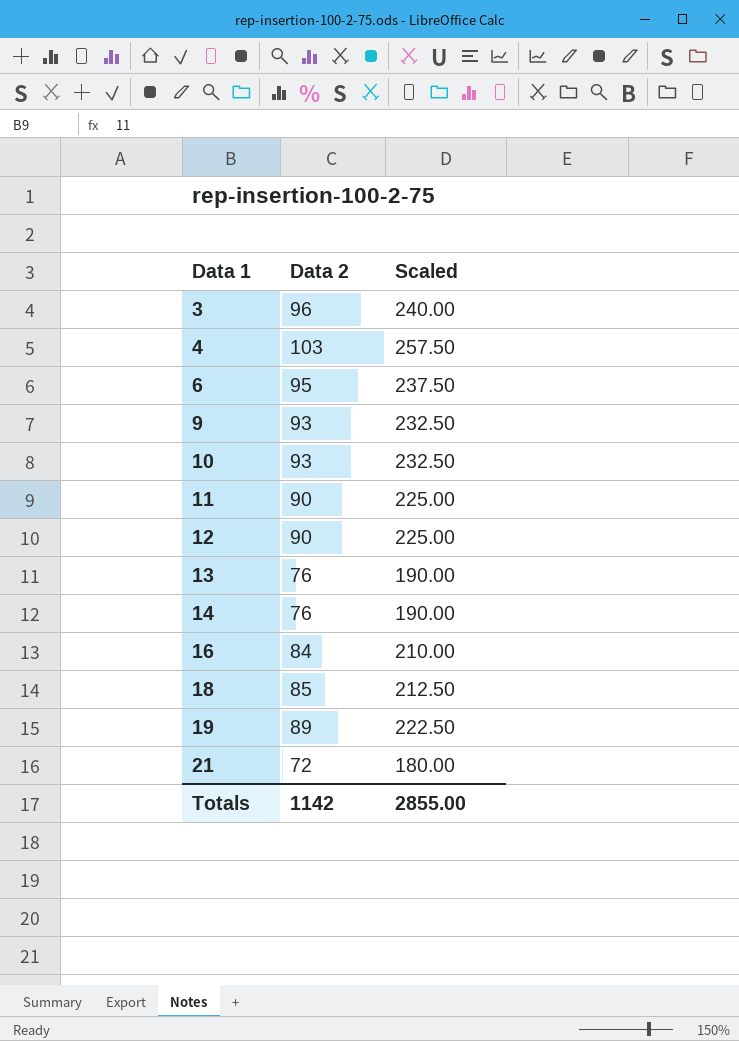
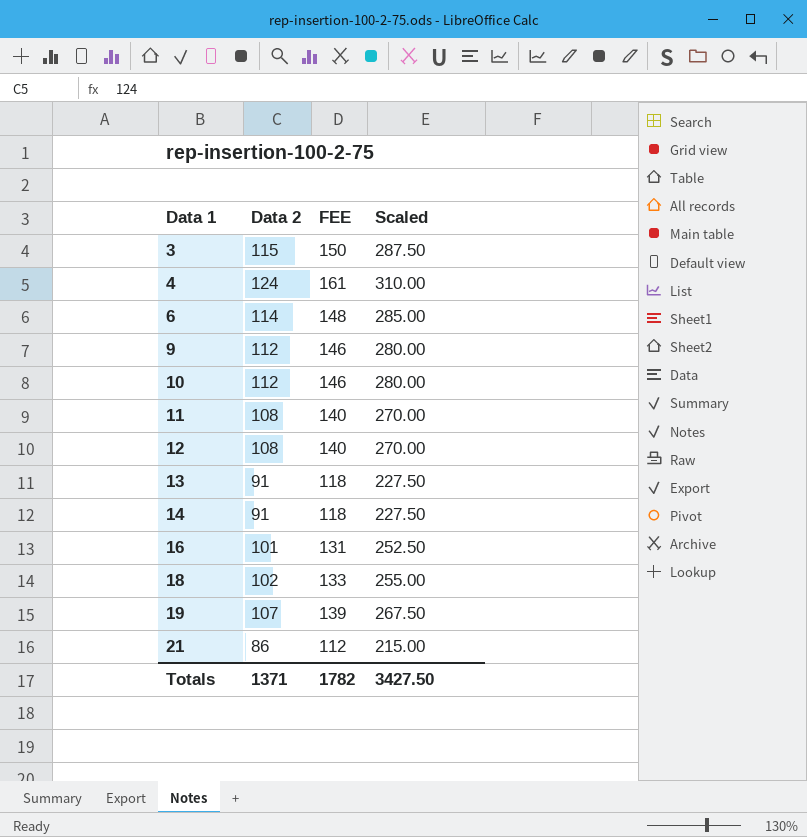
column FEE | formula: none -> [Data 2] * 1.3
3 | Data 2: 96 -> 115
3 | Scaled: 240.00 -> 287.50
4 | Data 2: 103 -> 124
4 | Scaled: 257.50 -> 310.00
6 | Data 2: 95 -> 114
6 | Scaled: 237.50 -> 285.00
9 | Data 2: 93 -> 112
9 | Scaled: 232.50 -> 280.00
10 | Data 2: 93 -> 112
10 | Scaled: 232.50 -> 280.00
11 | Data 2: 90 -> 108
11 | Scaled: 225.00 -> 270.00
12 | Data 2: 90 -> 108
12 | Scaled: 225.00 -> 270.00
13 | Data 2: 76 -> 91
13 | Scaled: 190.00 -> 227.50
14 | Data 2: 76 -> 91
14 | Scaled: 190.00 -> 227.50
16 | Data 2: 84 -> 101
16 | Scaled: 210.00 -> 252.50
18 | Data 2: 85 -> 102
18 | Scaled: 212.50 -> 255.00
19 | Data 2: 89 -> 107
19 | Scaled: 222.50 -> 267.50
21 | Data 2: 72 -> 86
21 | Scaled: 180.00 -> 215.00
Totals | Data 2: 1142 -> 1371
Totals | Scaled: 2855.00 -> 3427.50

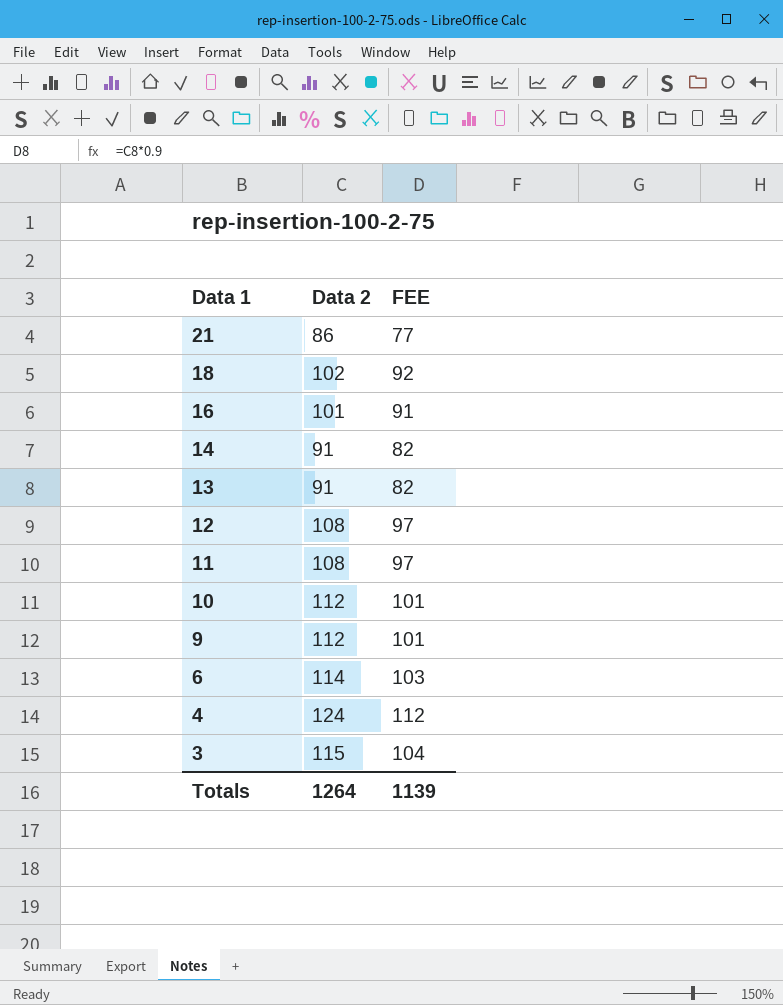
row order: Data 1 ascending -> Data 1 descending
column Scaled | formula: [Data 2] * 2.5 -> none
column FEE | formula: [Data 2] * 1.3 -> [Data 2] * 0.9
row 19: 107 | 139 | 267.50 -> none
Totals | Data 2: 1371 -> 1264
Totals | FEE: 1782 -> 1139

